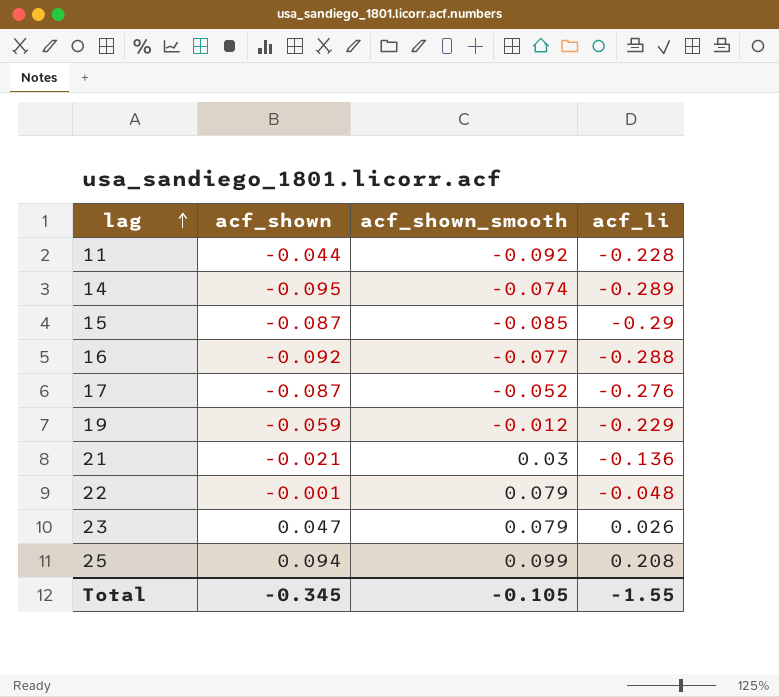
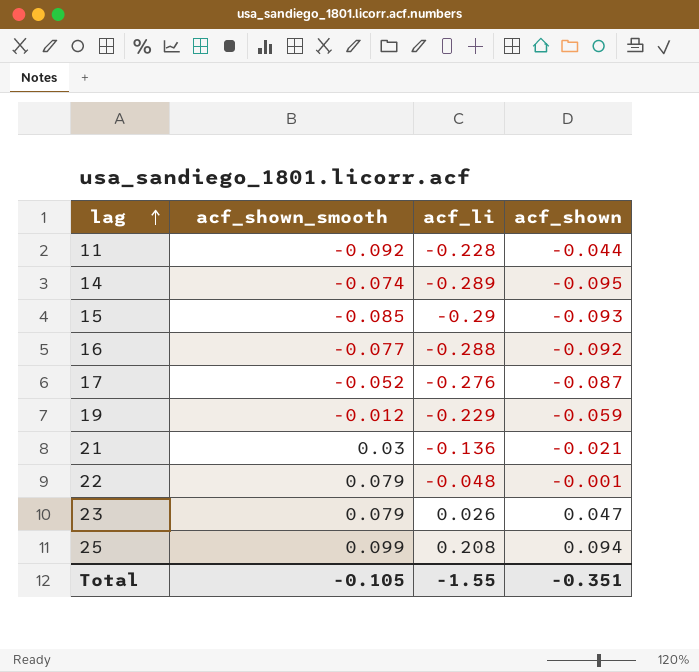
column acf_shown | position: 2 -> 4
15 | acf_shown: -0.087 -> -0.093
Total | acf_shown: -0.345 -> -0.351

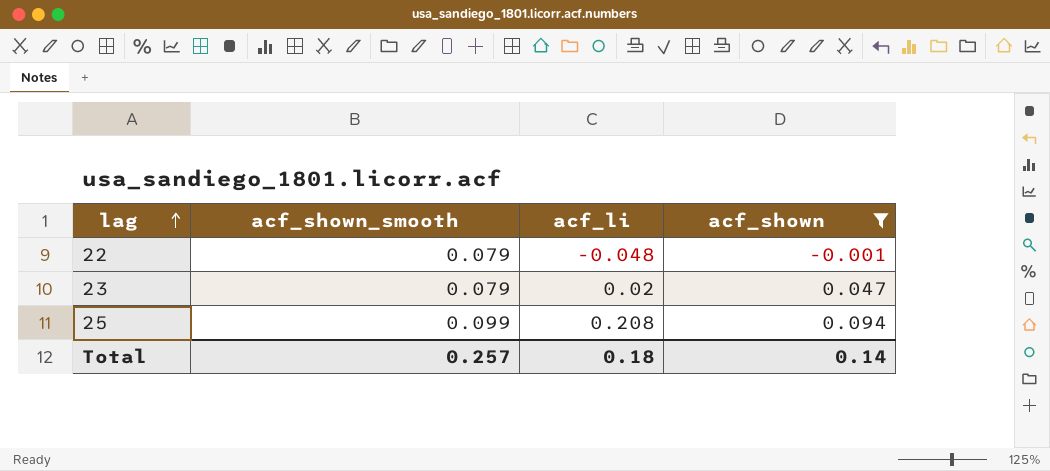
filter: none -> acf_shown >= -0.001
23 | acf_li: 0.026 -> 0.02
Total | acf_shown_smooth: -0.105 -> 0.257
Total | acf_li: -1.55 -> 0.18
Total | acf_shown: -0.351 -> 0.14

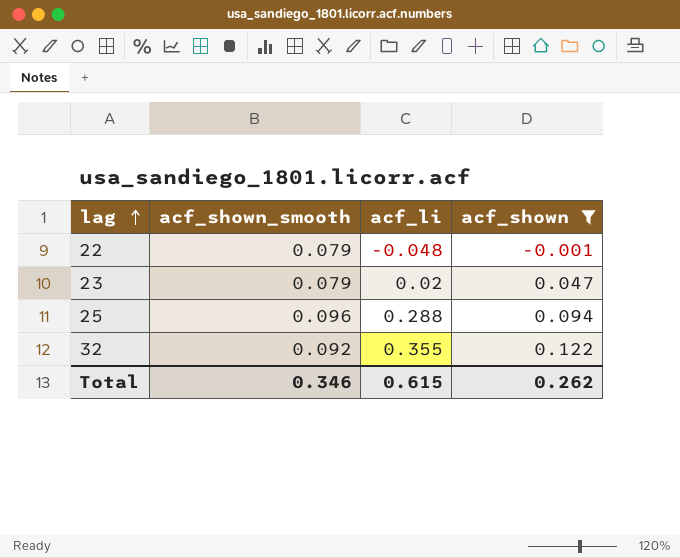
25 | acf_shown_smooth: 0.099 -> 0.096
25 | acf_li: 0.208 -> 0.288
row 32: none -> 0.092 | 0.355 | 0.122
Total | acf_shown_smooth: 0.257 -> 0.346
Total | acf_li: 0.18 -> 0.615
Total | acf_shown: 0.14 -> 0.262

